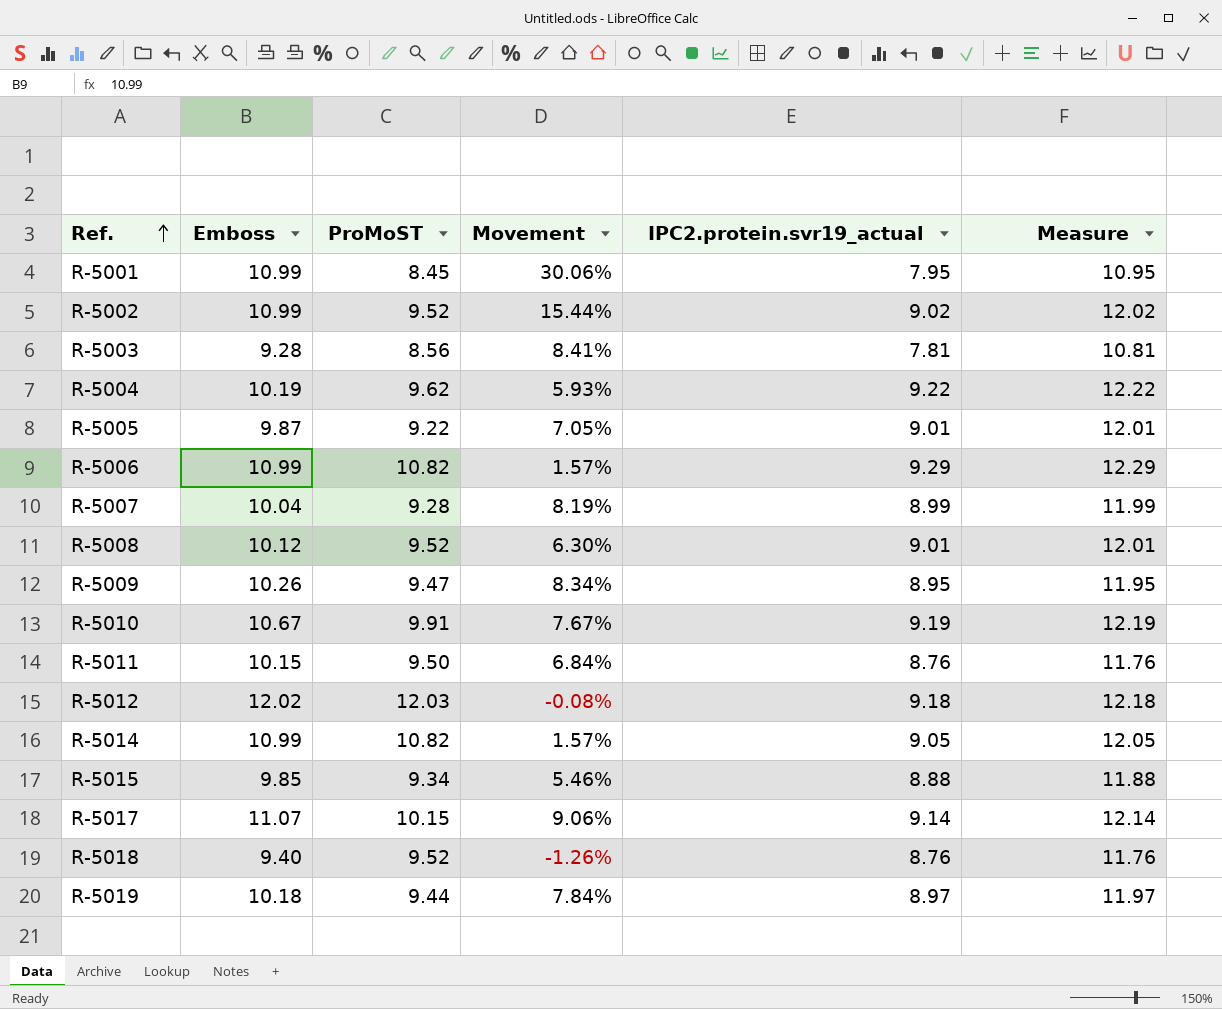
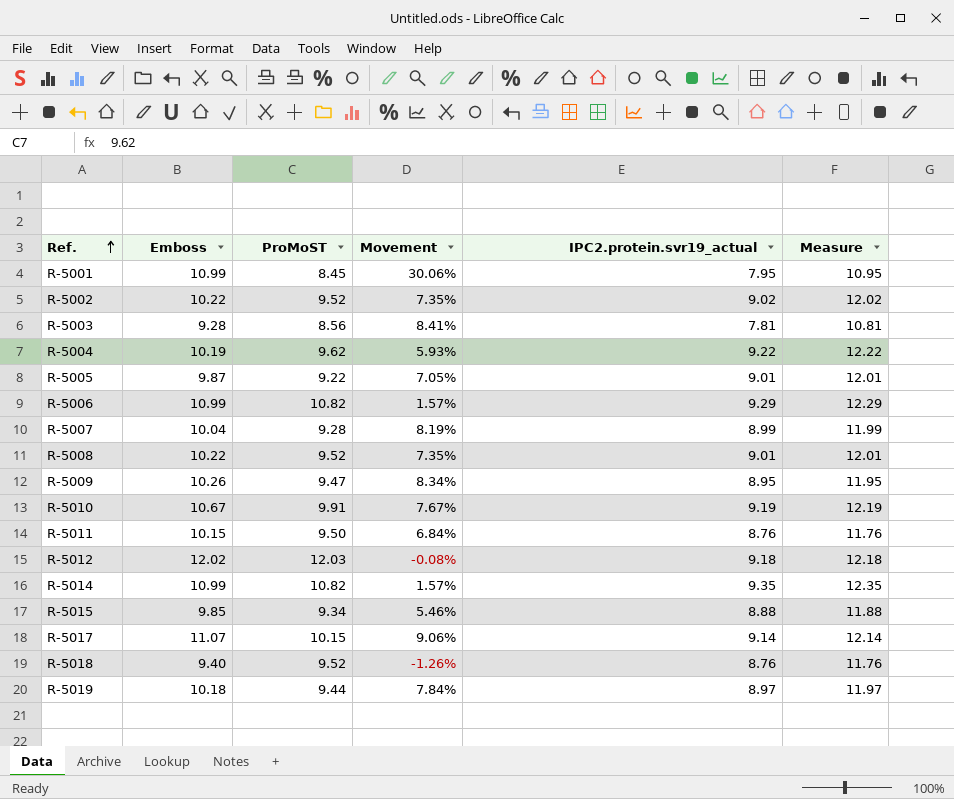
R-5002 | Emboss: 10.99 -> 10.22
R-5002 | Movement: 15.44% -> 7.35%
R-5008 | Emboss: 10.12 -> 10.22
R-5008 | Movement: 6.30% -> 7.35%
R-5014 | IPC2.protein.svr19_actual: 9.05 -> 9.35
R-5014 | Measure: 12.05 -> 12.35

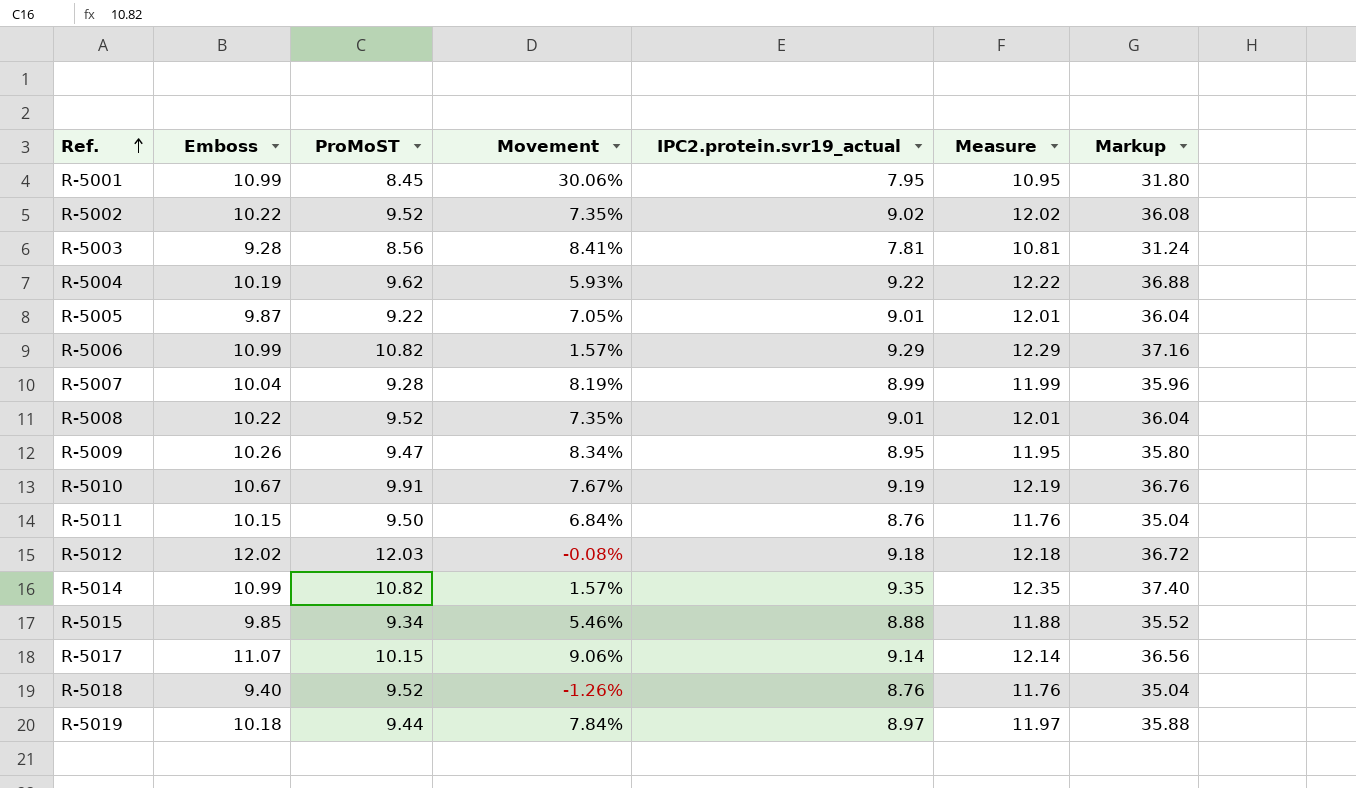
column Markup | formula: none -> [IPC2.protein.svr19_actual] * 4

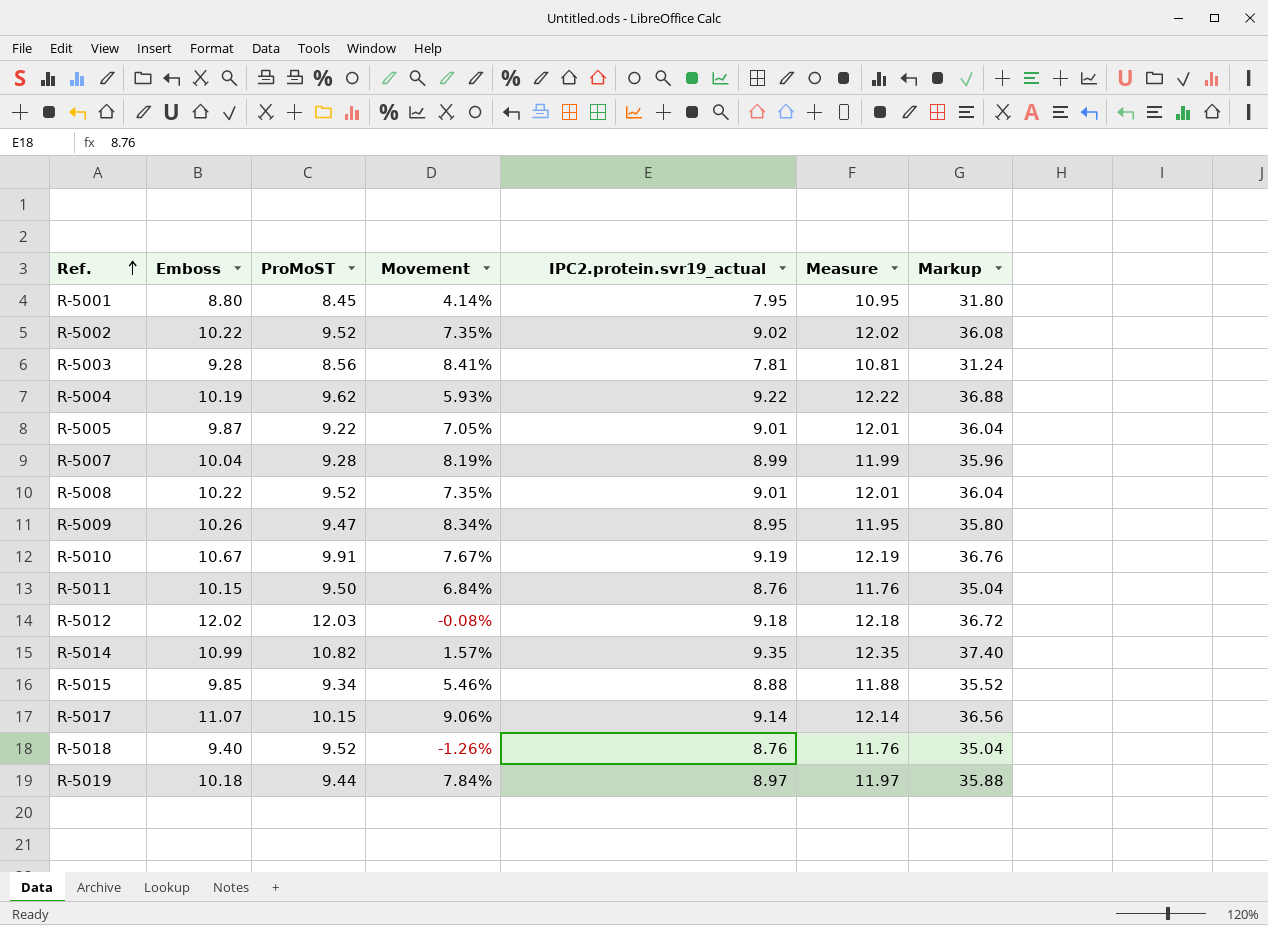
row R-5006: 10.99 | 10.82 | 1.57% | 9.29 | 12.29 | 37.16 -> none
R-5001 | Emboss: 10.99 -> 8.80
R-5001 | Movement: 30.06% -> 4.14%

